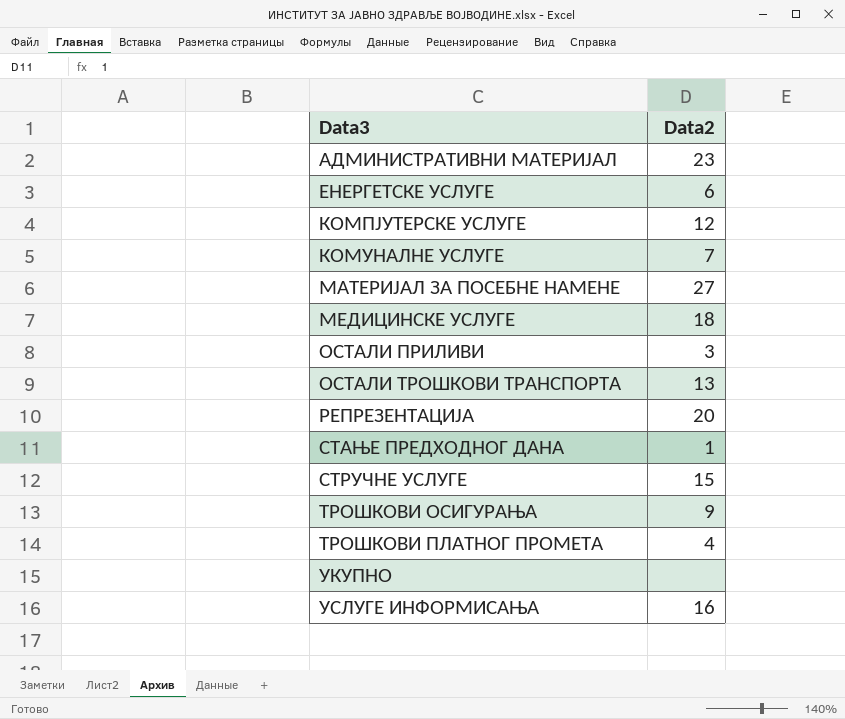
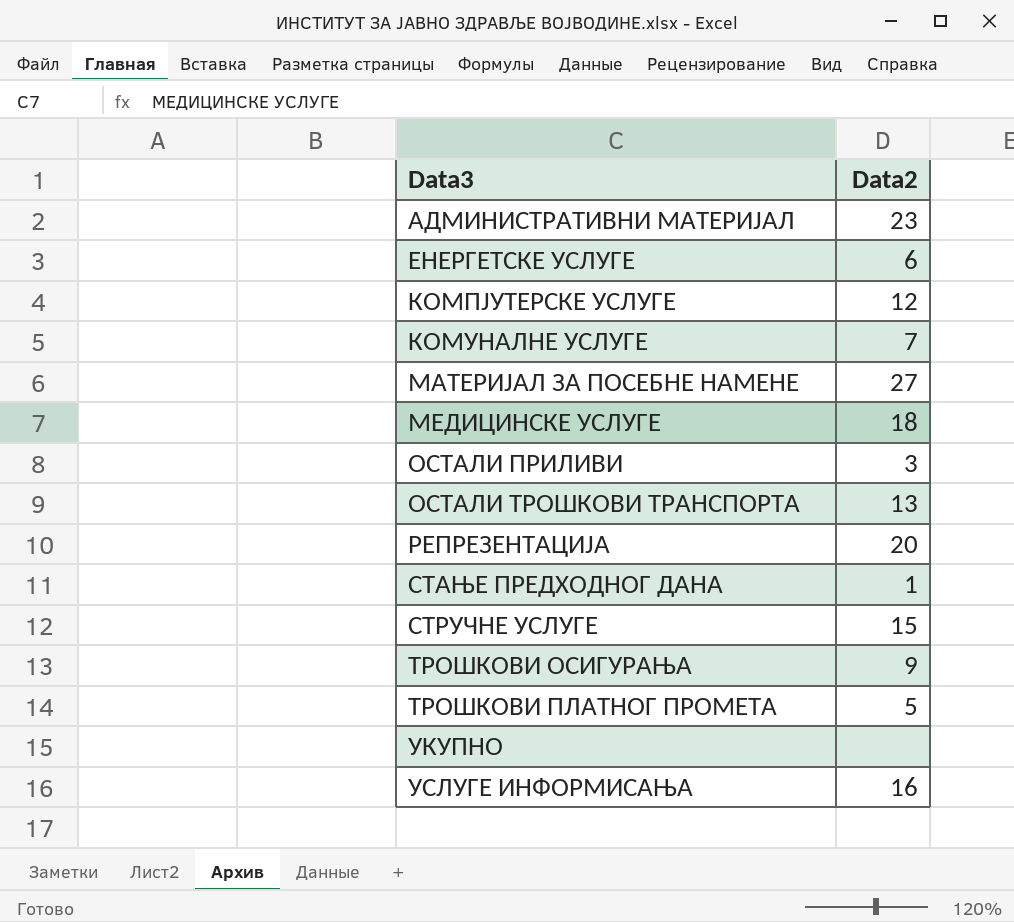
ТРОШКОВИ ПЛАТНОГ ПРОМЕТА | Data2: 4 -> 5

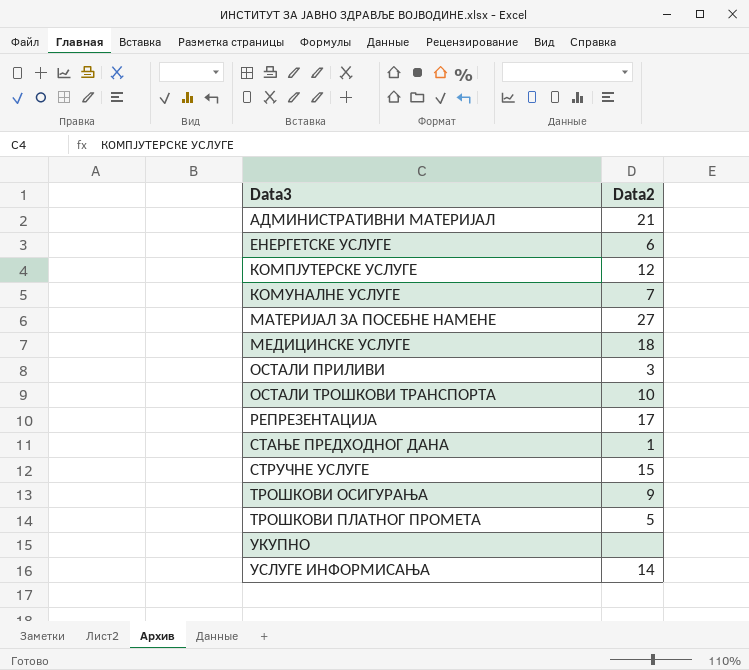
АДМИНИСТРАТИВНИ МАТЕРИЈАЛ | Data2: 23 -> 21
ОСТАЛИ ТРОШКОВИ ТРАНСПОРТА | Data2: 13 -> 10
РЕПРЕЗЕНТАЦИЈА | Data2: 20 -> 17
УСЛУГЕ ИНФОРМИСАЊА | Data2: 16 -> 14

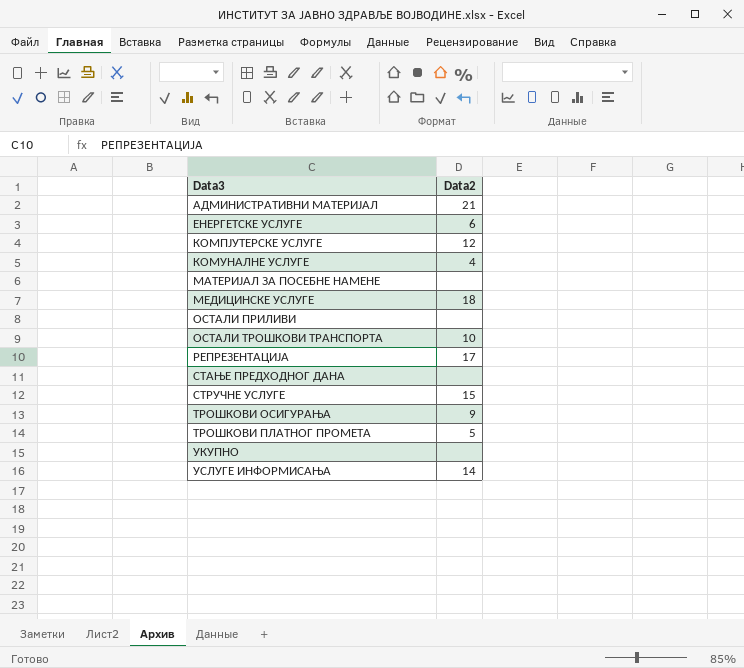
КОМУНАЛНЕ УСЛУГЕ | Data2: 7 -> 4
МАТЕРИЈАЛ ЗА ПОСЕБНЕ НАМЕНЕ | Data2: 27 -> none
ОСТАЛИ ПРИЛИВИ | Data2: 3 -> none
СТАЊЕ ПРЕДХОДНОГ ДАНА | Data2: 1 -> none

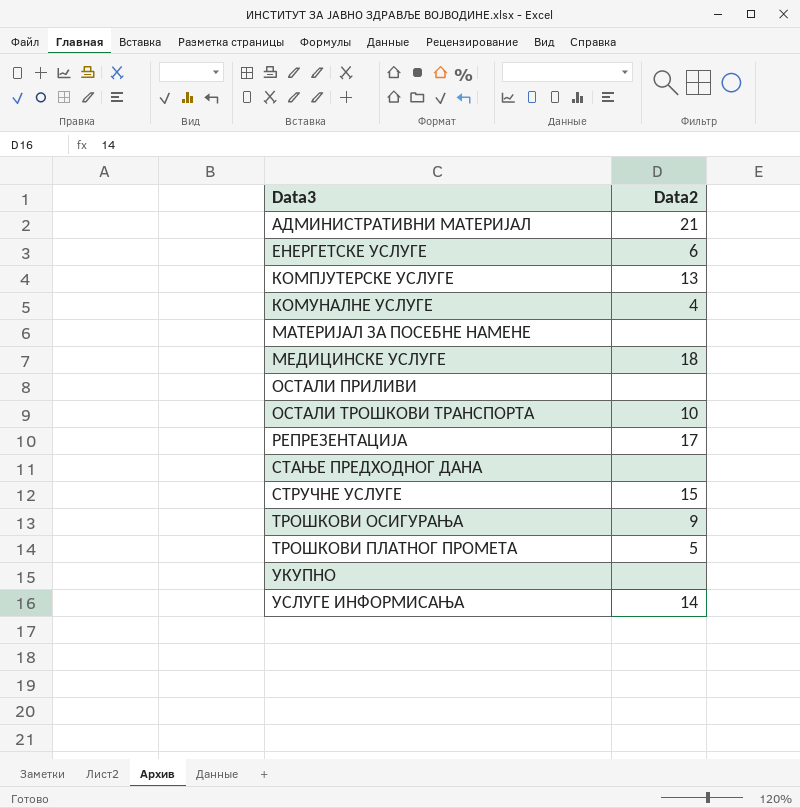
КОМПЈУТЕРСКЕ УСЛУГЕ | Data2: 12 -> 13

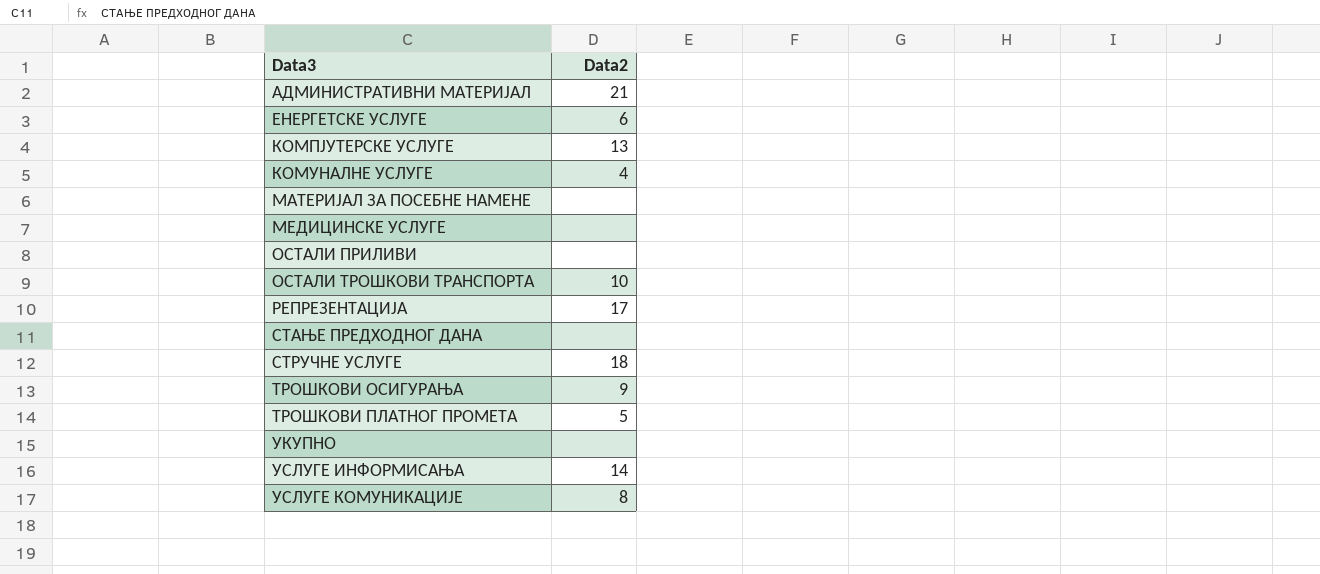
МЕДИЦИНСКЕ УСЛУГЕ | Data2: 18 -> none
СТРУЧНЕ УСЛУГЕ | Data2: 15 -> 18
row УСЛУГЕ КОМУНИКАЦИЈЕ: none -> 8

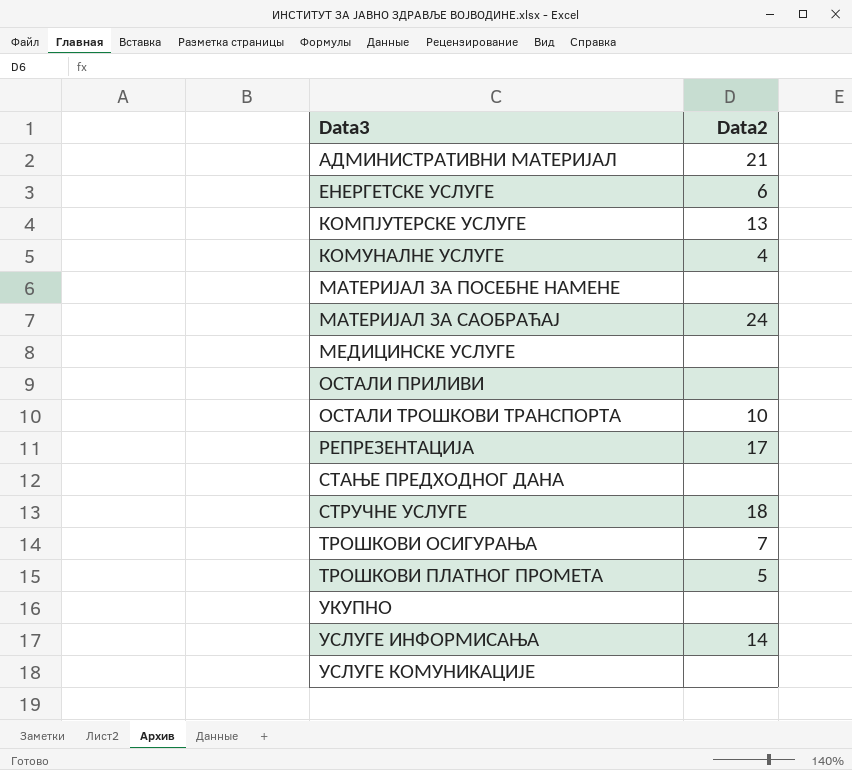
row МАТЕРИЈАЛ ЗА САОБРАЋАЈ: none -> 24
ТРОШКОВИ ОСИГУРАЊА | Data2: 9 -> 7
УСЛУГЕ КОМУНИКАЦИЈЕ | Data2: 8 -> none

